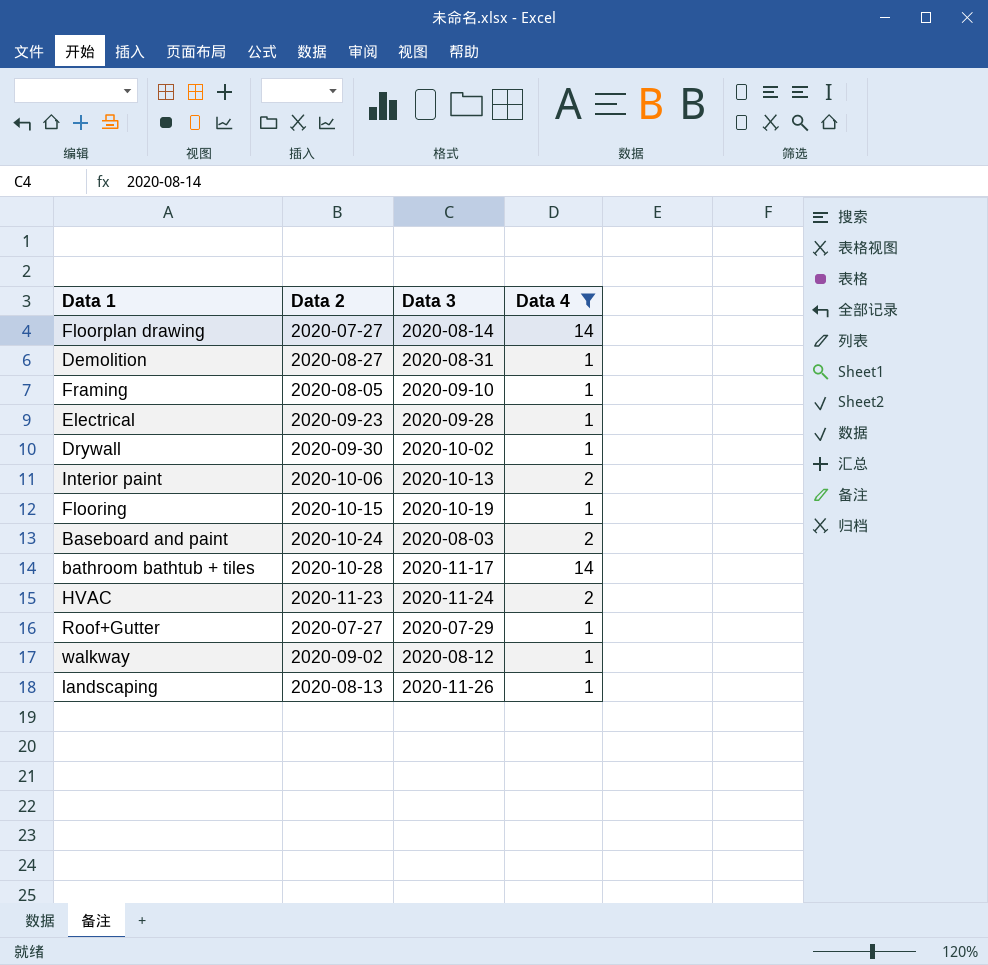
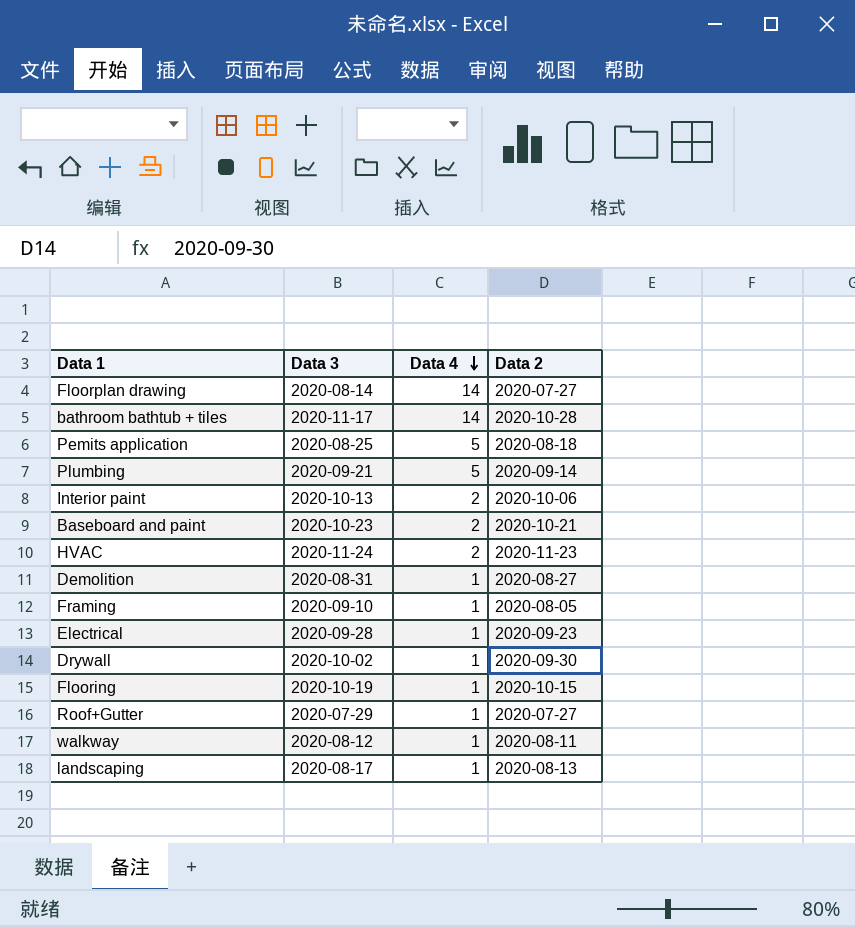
filter: Data 4 != 5 -> none
row order: none -> Data 4 descending
column Data 2 | position: 2 -> 4
Baseboard and paint | Data 3: 2020-08-03 -> 2020-10-23
Baseboard and paint | Data 2: 2020-10-24 -> 2020-10-21
walkway | Data 2: 2020-09-02 -> 2020-08-11
landscaping | Data 3: 2020-11-26 -> 2020-08-17

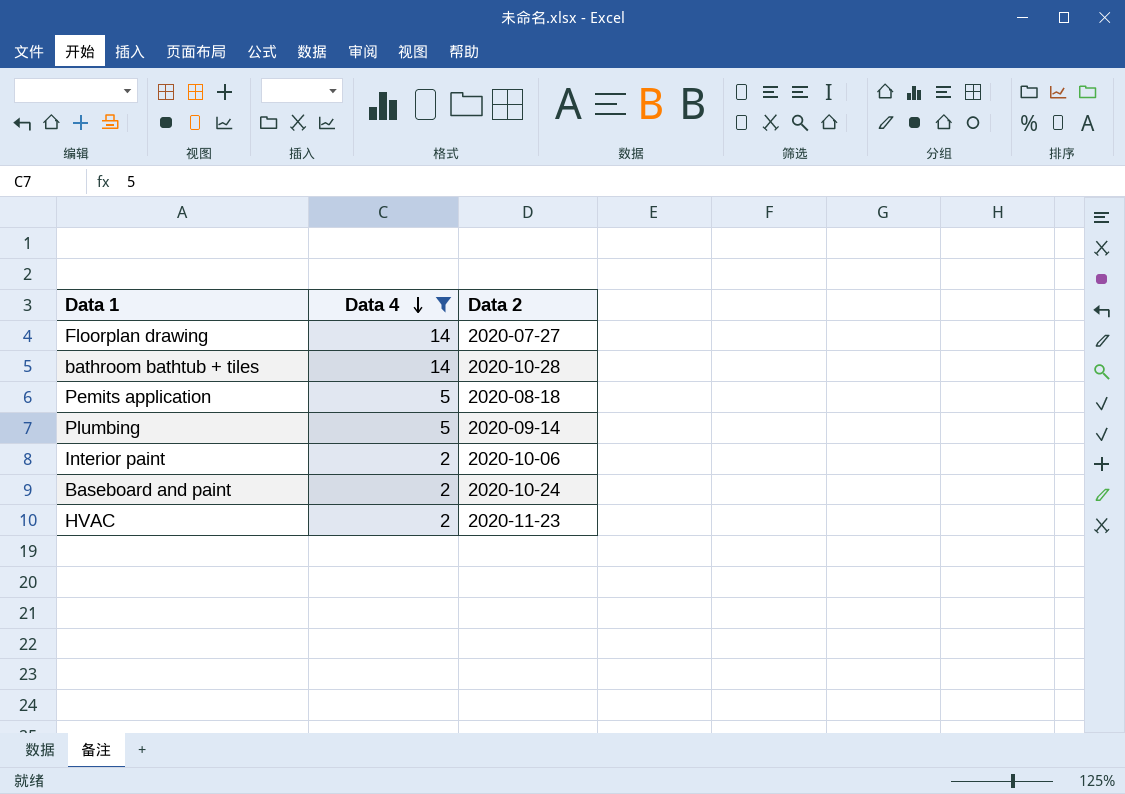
filter: none -> Data 4 != 1
column Data 3 | position: 2 -> none
Baseboard and paint | Data 2: 2020-10-21 -> 2020-10-24

